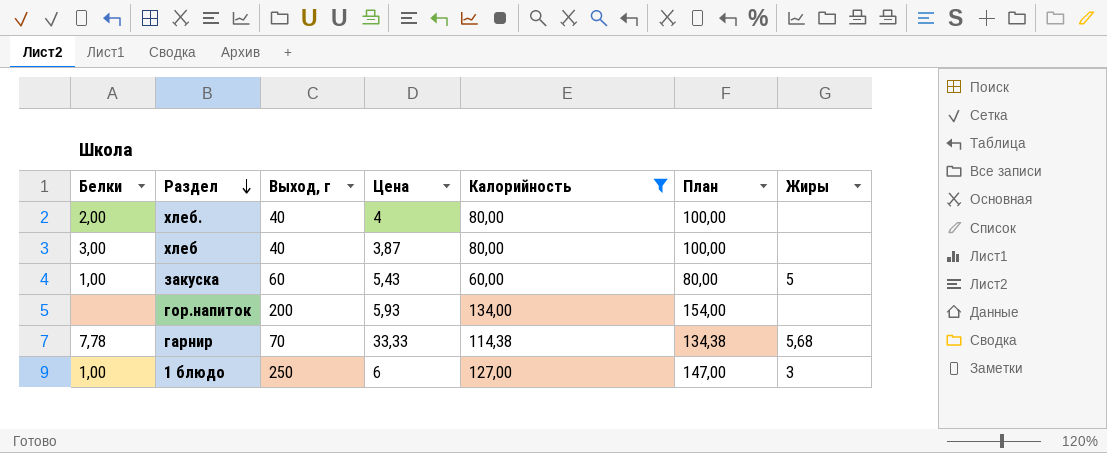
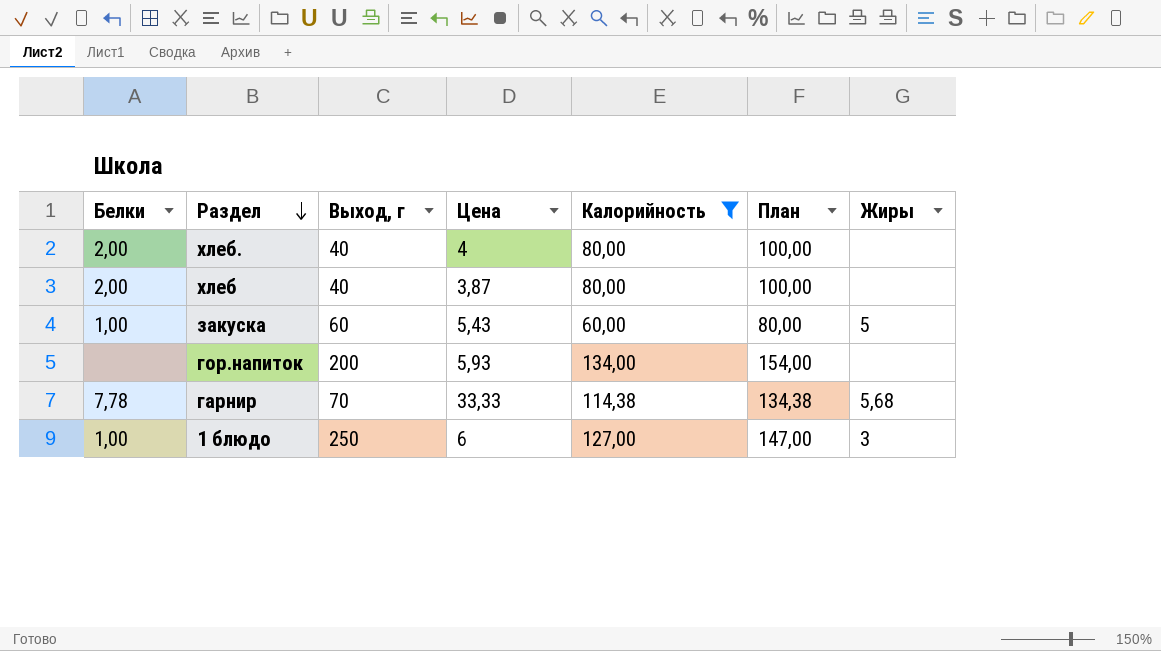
хлеб | Белки: 3,00 -> 2,00

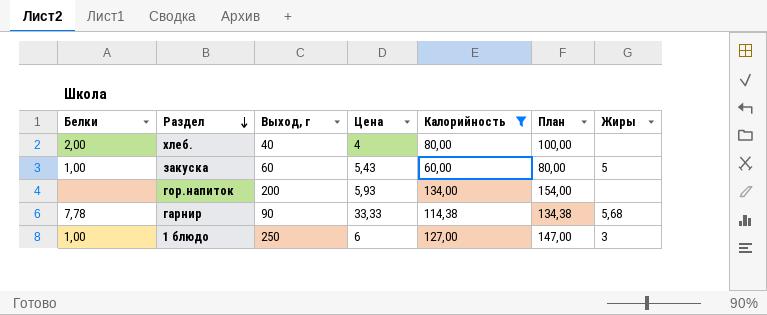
row хлеб: 2,00 | 40 | 3,87 | 80,00 | 100,00 | none -> none
гарнир | Выход, г: 70 -> 90

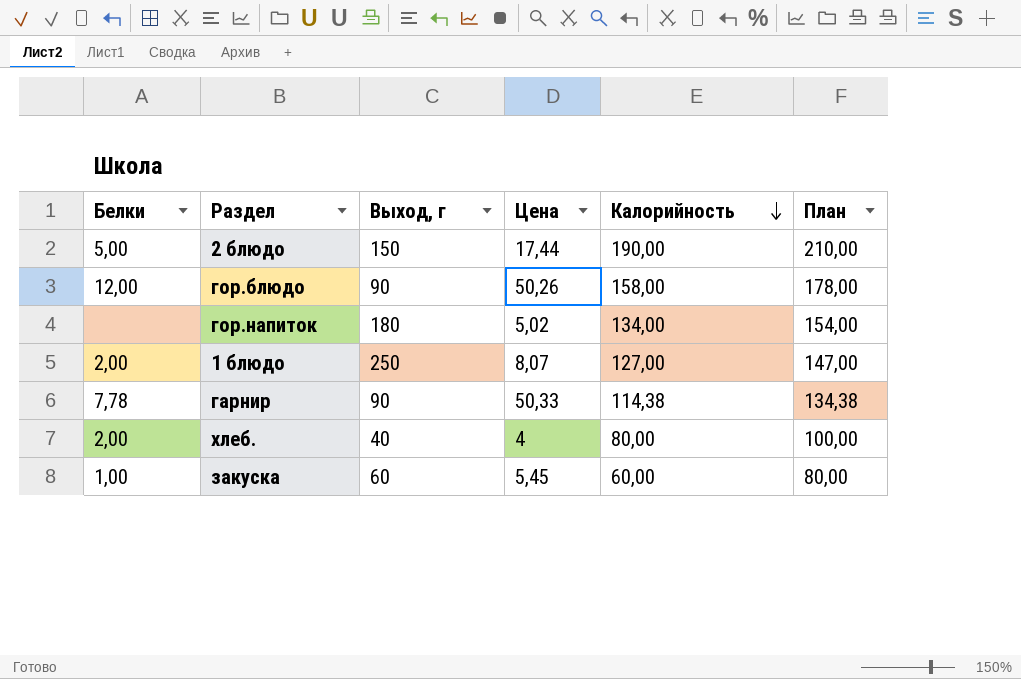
filter: Калорийность <= 134,00 -> none
row order: Раздел descending -> Калорийность descending
column Жиры | position: 7 -> none
гор.напиток | Выход, г: 200 -> 180
гор.напиток | Цена: 5,93 -> 5,02
1 блюдо | Белки: 1,00 -> 2,00
1 блюдо | Цена: 6 -> 8,07
гарнир | Цена: 33,33 -> 50,33
закуска | Цена: 5,43 -> 5,45

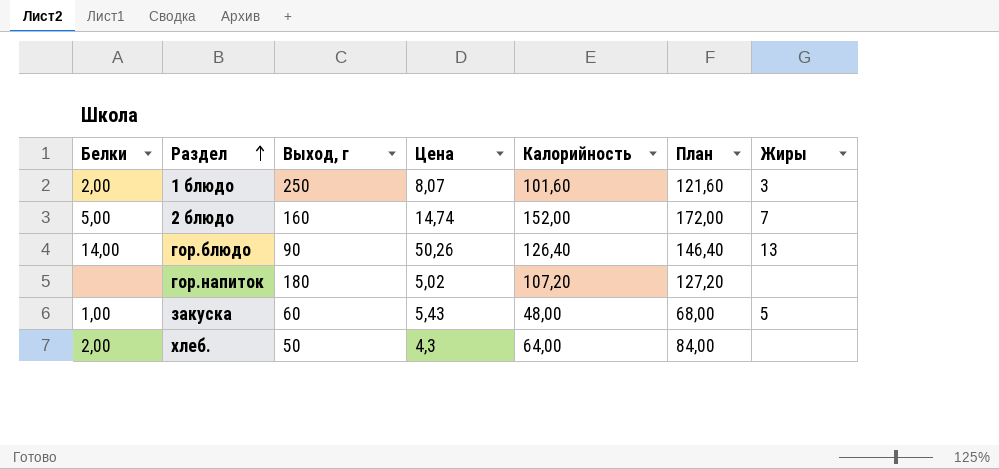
row order: Калорийность descending -> Раздел ascending
column Жиры | position: none -> 7
row гарнир: 7,78 | 90 | 50,33 | 114,38 | 134,38 -> none
1 блюдо | Калорийность: 127,00 -> 101,60
1 блюдо | План: 147,00 -> 121,60
2 блюдо | Выход, г: 150 -> 160
2 блюдо | Цена: 17,44 -> 14,74
2 блюдо | Калорийность: 190,00 -> 152,00
2 блюдо | План: 210,00 -> 172,00
гор.блюдо | Белки: 12,00 -> 14,00
гор.блюдо | Калорийность: 158,00 -> 126,40
гор.блюдо | План: 178,00 -> 146,40
гор.напиток | Калорийность: 134,00 -> 107,20
гор.напиток | План: 154,00 -> 127,20
закуска | Цена: 5,45 -> 5,43
закуска | Калорийность: 60,00 -> 48,00
закуска | План: 80,00 -> 68,00
хлеб. | Выход, г: 40 -> 50
хлеб. | Цена: 4 -> 4,3
хлеб. | Калорийность: 80,00 -> 64,00
хлеб. | План: 100,00 -> 84,00

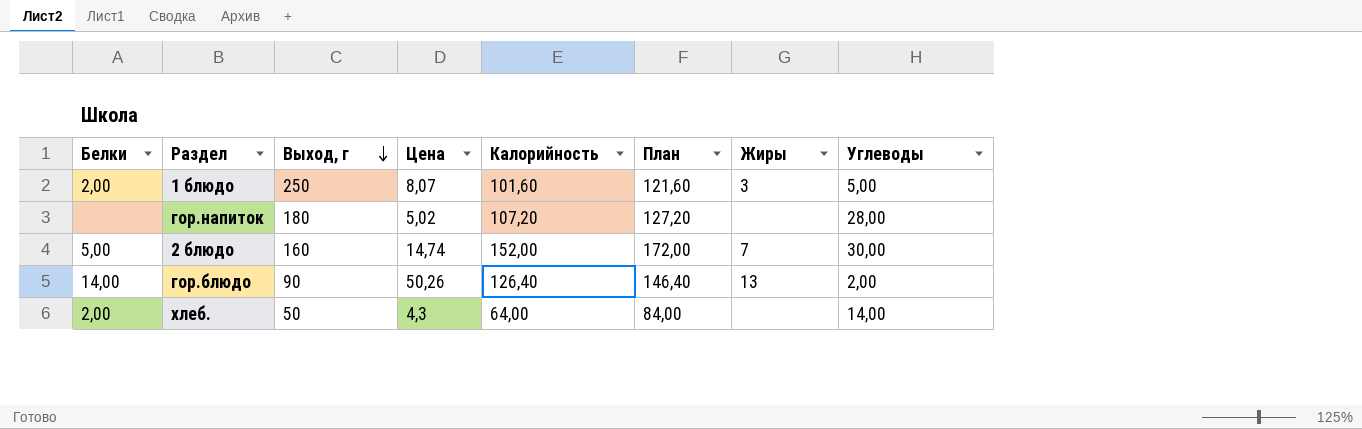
row order: Раздел ascending -> Выход, г descending
column Углеводы | position: none -> 8
row закуска: 1,00 | 60 | 5,43 | 48,00 | 68,00 | 5 -> none

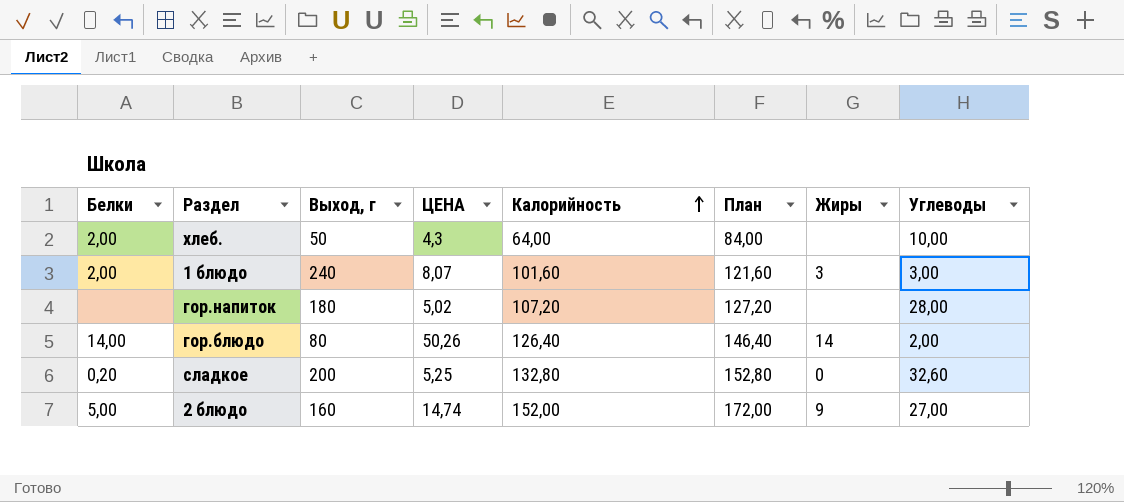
row order: Выход, г descending -> Калорийность ascending
column name: Цена -> ЦЕНА
хлеб. | Углеводы: 14,00 -> 10,00
1 блюдо | Выход, г: 250 -> 240
1 блюдо | Углеводы: 5,00 -> 3,00
гор.блюдо | Выход, г: 90 -> 80
гор.блюдо | Жиры: 13 -> 14
row сладкое: none -> 0,20 | 200 | 5,25 | 132,80 | 152,80 | 0 | 32,60
2 блюдо | Жиры: 7 -> 9
2 блюдо | Углеводы: 30,00 -> 27,00

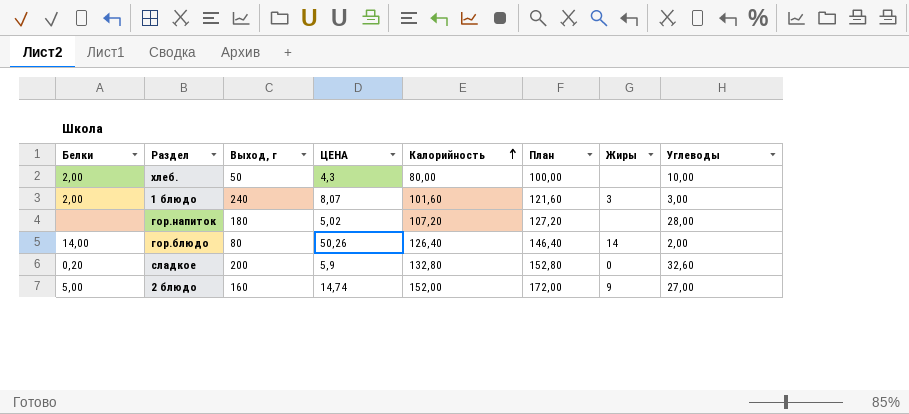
хлеб. | Калорийность: 64,00 -> 80,00
хлеб. | План: 84,00 -> 100,00
сладкое | ЦЕНА: 5,25 -> 5,9

